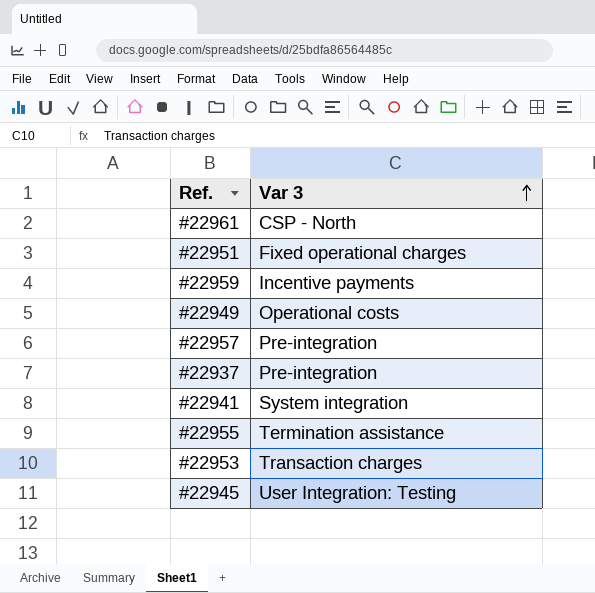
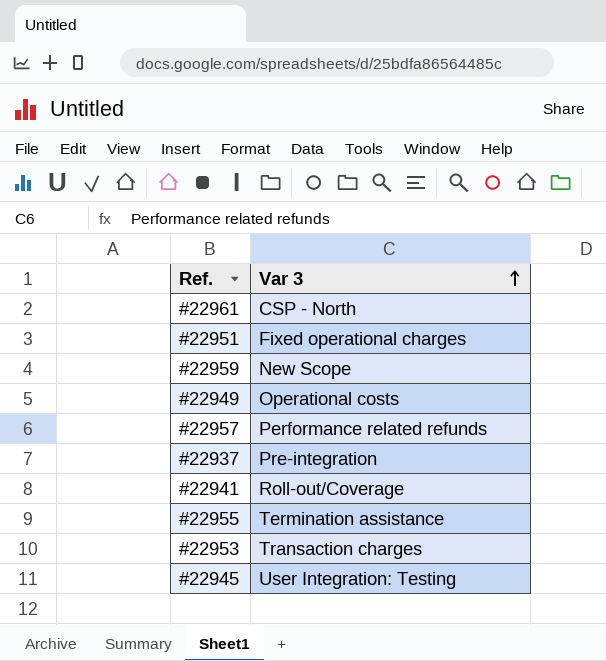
#22959 | Var 3: Incentive payments -> New Scope
#22957 | Var 3: Pre-integration -> Performance related refunds
#22941 | Var 3: System integration -> Roll-out/Coverage

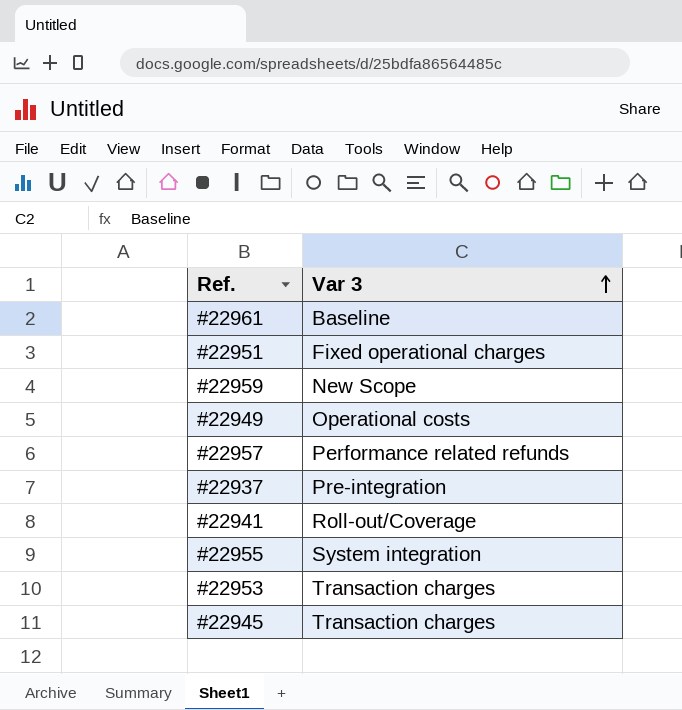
#22961 | Var 3: CSP - North -> Baseline
#22955 | Var 3: Termination assistance -> System integration
#22945 | Var 3: User Integration: Testing -> Transaction charges

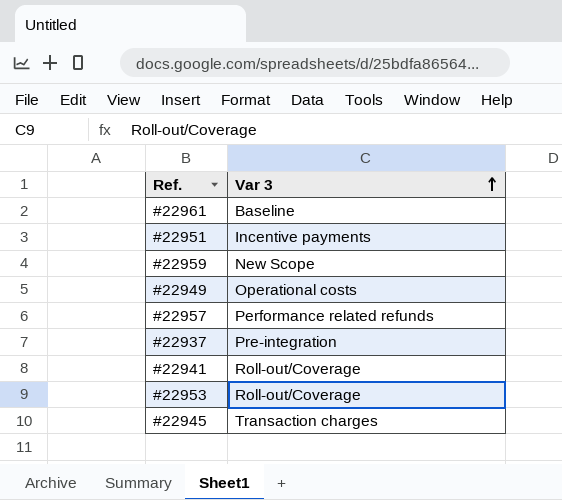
row #22955: System integration -> none
#22951 | Var 3: Fixed operational charges -> Incentive payments
#22953 | Var 3: Transaction charges -> Roll-out/Coverage

